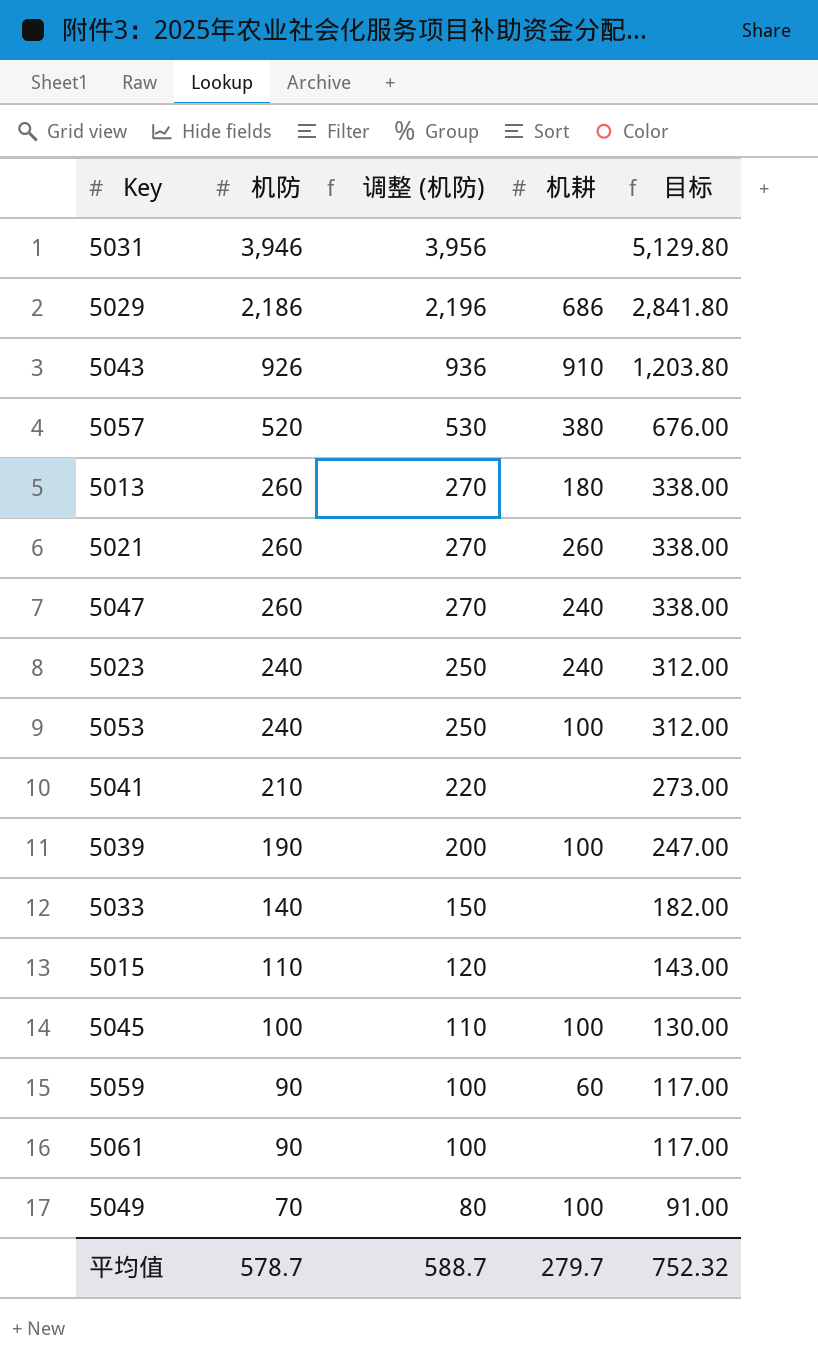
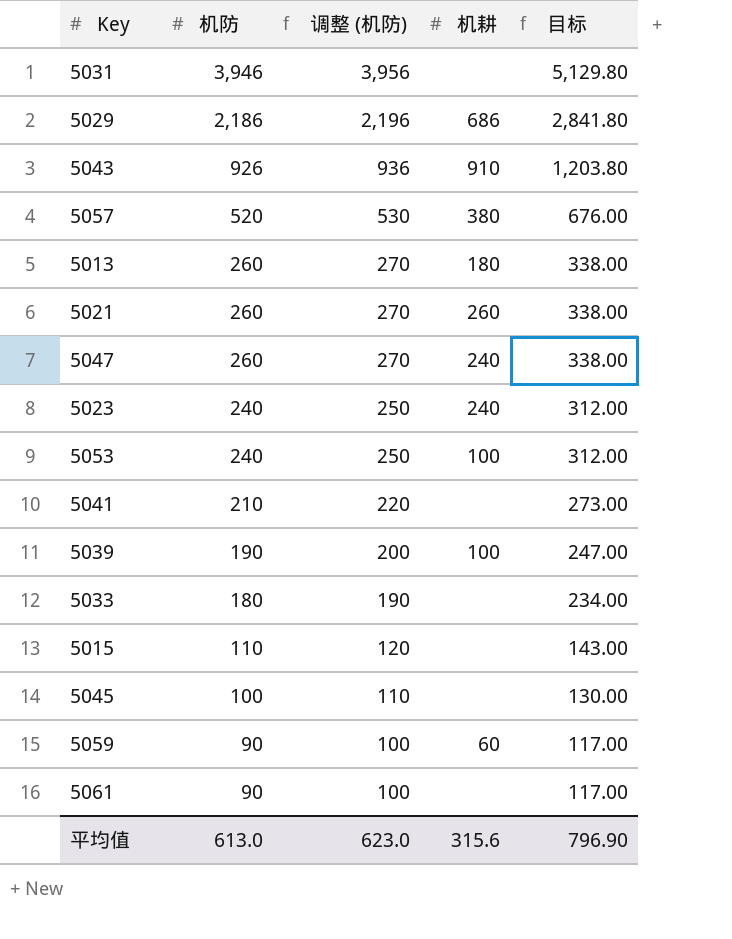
row 5049: 70 | 80 | 100 | 91.00 -> none
5033 | 机防: 140 -> 180
5033 | 调整 (机防): 150 -> 190
5033 | 目标: 182.00 -> 234.00
5045 | 机耕: 100 -> none
平均值 | 机防: 578.7 -> 613.0
平均值 | 调整 (机防): 588.7 -> 623.0
平均值 | 机耕: 279.7 -> 315.6
平均值 | 目标: 752.32 -> 796.90

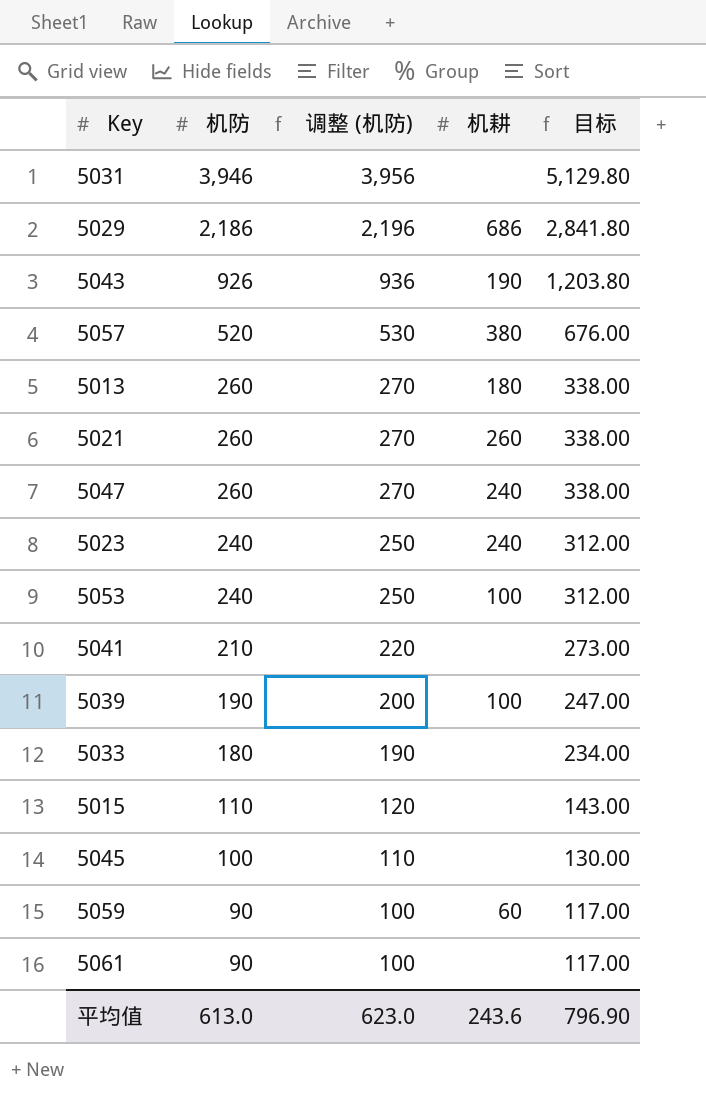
5043 | 机耕: 910 -> 190
平均值 | 机耕: 315.6 -> 243.6

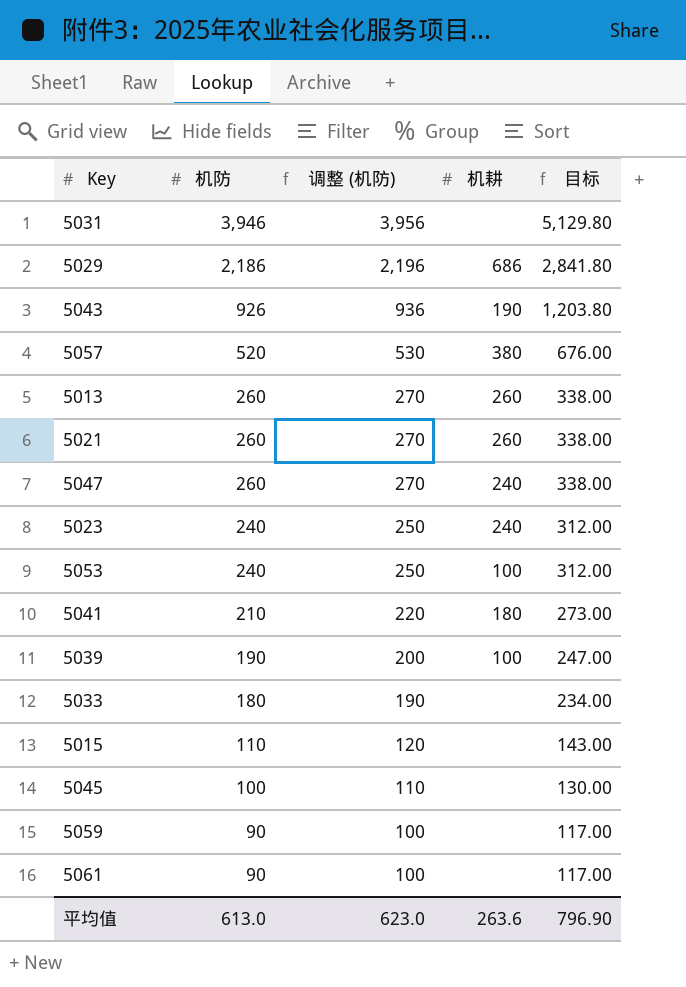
5013 | 机耕: 180 -> 260
5041 | 机耕: none -> 180
5059 | 机耕: 60 -> none
平均值 | 机耕: 243.6 -> 263.6

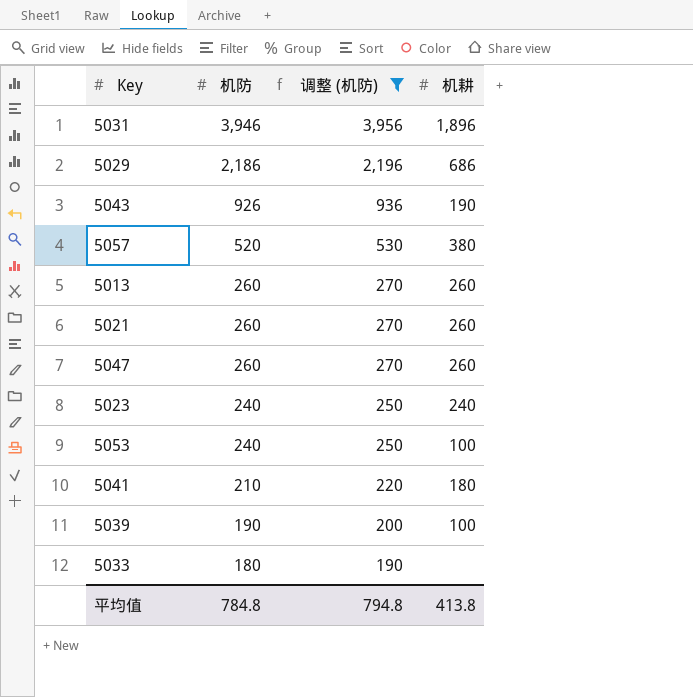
filter: none -> 调整 (机防) >= 190
column 目标 | formula: [机防] * 1.3 -> none
5031 | 机耕: none -> 1,896
5047 | 机耕: 240 -> 260
平均值 | 机防: 613.0 -> 784.8
平均值 | 调整 (机防): 623.0 -> 794.8
平均值 | 机耕: 263.6 -> 413.8

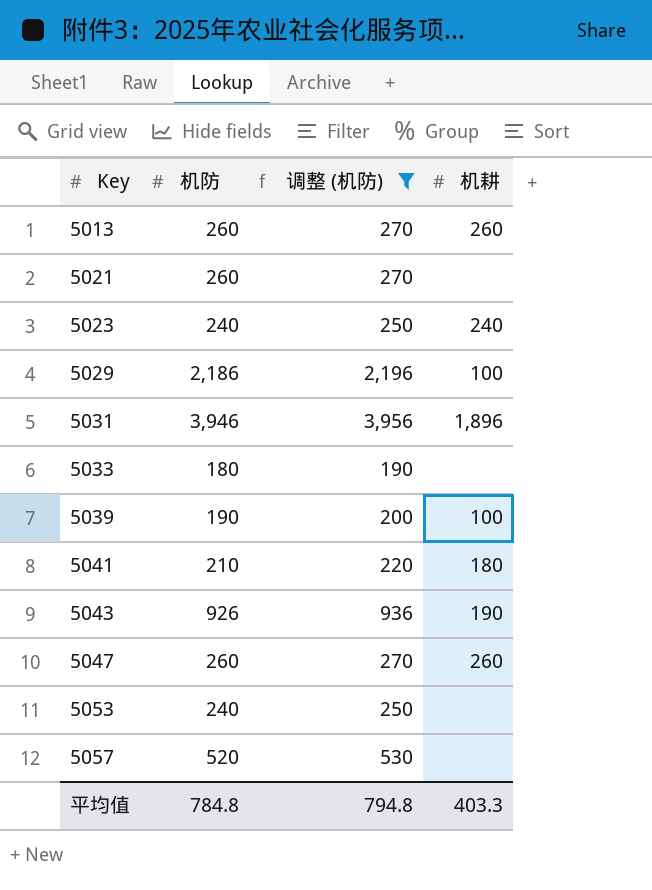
row order: 机防 descending -> Key ascending
5021 | 机耕: 260 -> none
5029 | 机耕: 686 -> 100
5053 | 机耕: 100 -> none
5057 | 机耕: 380 -> none
平均值 | 机耕: 413.8 -> 403.3

